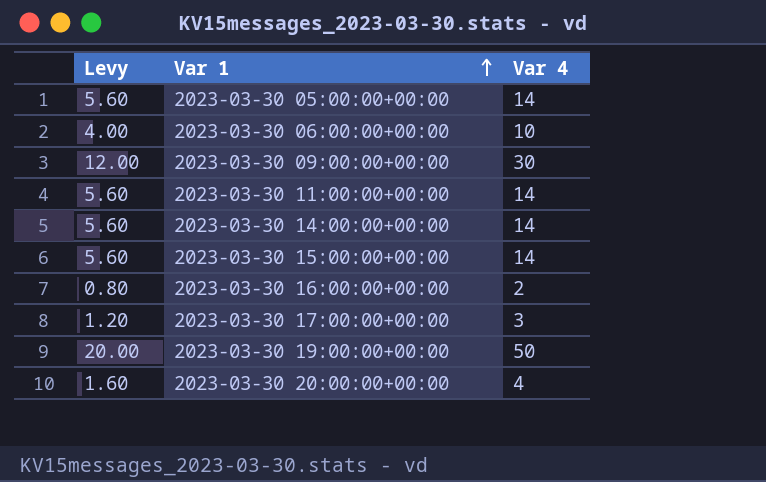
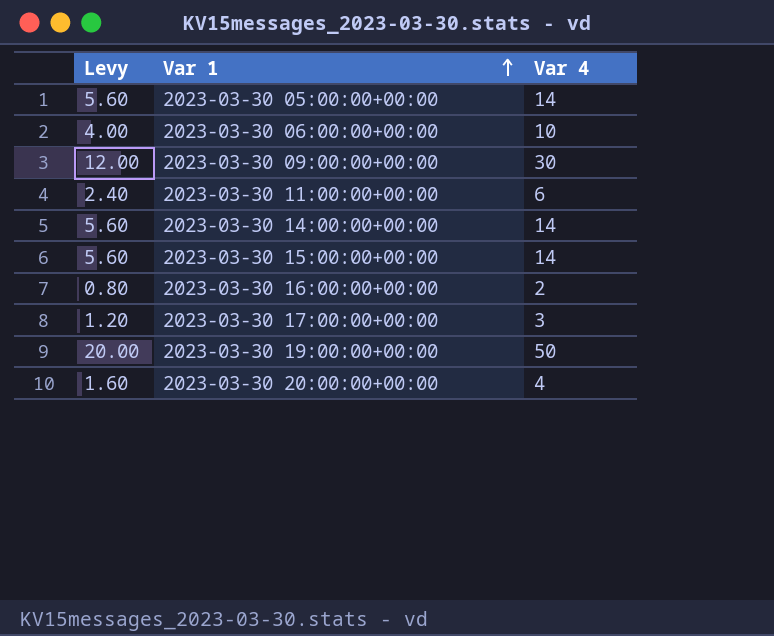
2023-03-30 11:00:00+00:00 | Levy: 5.60 -> 2.40
2023-03-30 11:00:00+00:00 | Var 4: 14 -> 6

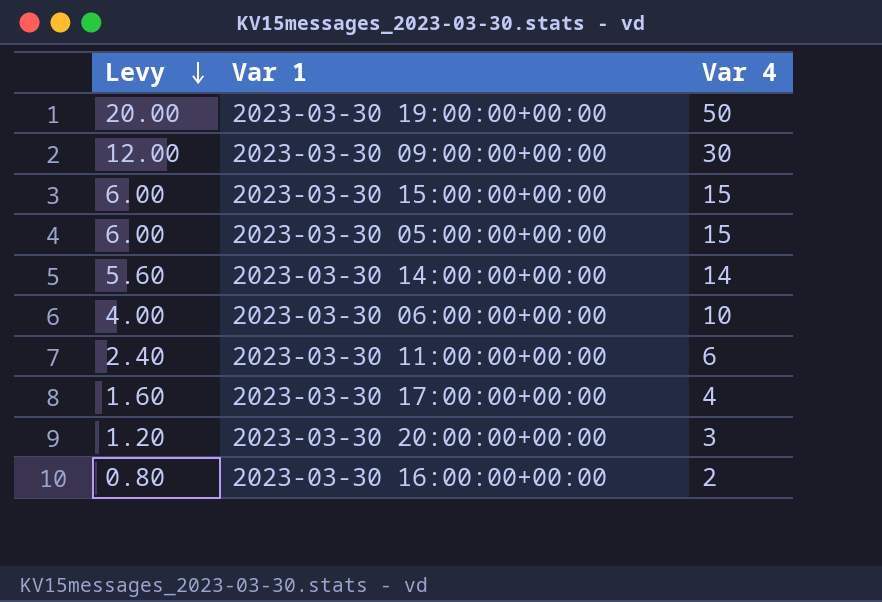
row order: Var 1 ascending -> Levy descending
2023-03-30 15:00:00+00:00 | Levy: 5.60 -> 6.00
2023-03-30 15:00:00+00:00 | Var 4: 14 -> 15
2023-03-30 05:00:00+00:00 | Levy: 5.60 -> 6.00
2023-03-30 05:00:00+00:00 | Var 4: 14 -> 15
2023-03-30 17:00:00+00:00 | Levy: 1.20 -> 1.60
2023-03-30 17:00:00+00:00 | Var 4: 3 -> 4
2023-03-30 20:00:00+00:00 | Levy: 1.60 -> 1.20
2023-03-30 20:00:00+00:00 | Var 4: 4 -> 3

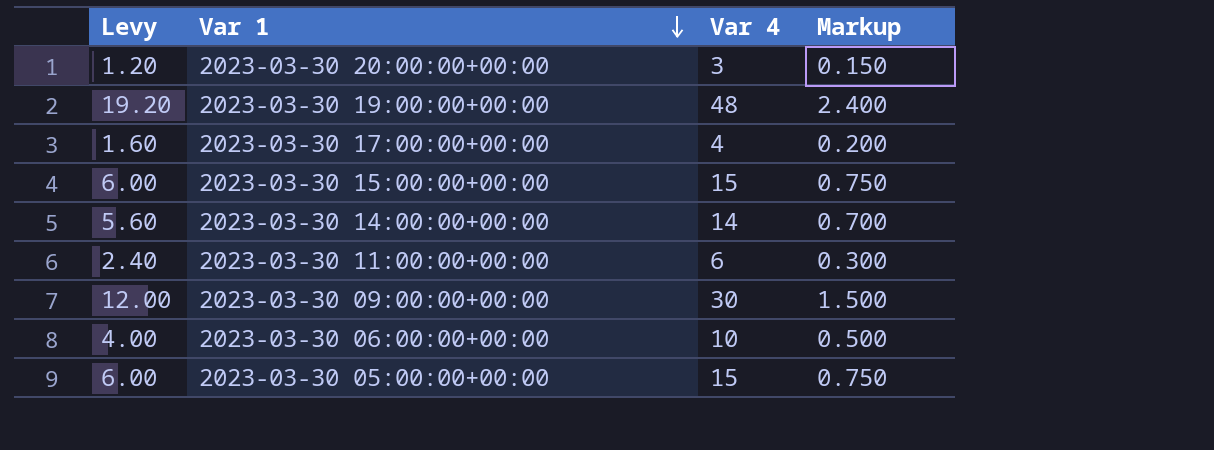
row order: Levy descending -> Var 1 descending
column Markup | formula: none -> [Var 4] * 0.05
row 2023-03-30 16:00:00+00:00: 0.80 | 2 -> none
2023-03-30 19:00:00+00:00 | Levy: 20.00 -> 19.20
2023-03-30 19:00:00+00:00 | Var 4: 50 -> 48

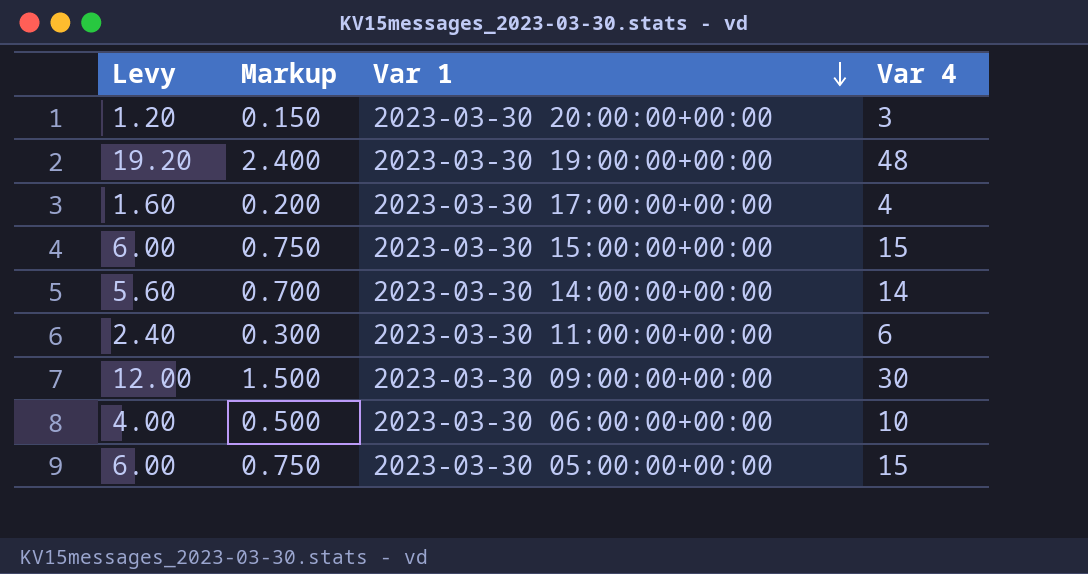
column Markup | position: 4 -> 2

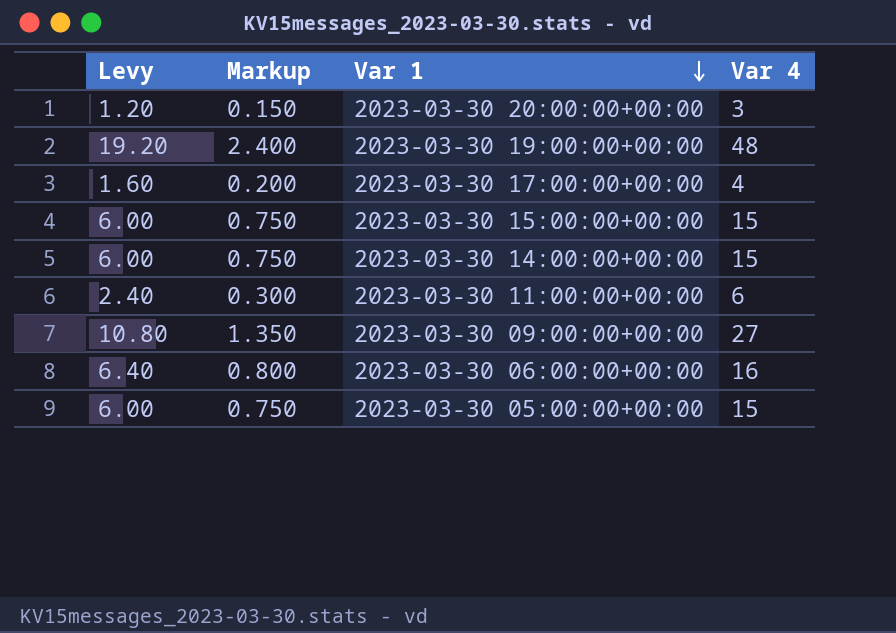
2023-03-30 14:00:00+00:00 | Levy: 5.60 -> 6.00
2023-03-30 14:00:00+00:00 | Markup: 0.700 -> 0.750
2023-03-30 14:00:00+00:00 | Var 4: 14 -> 15
2023-03-30 09:00:00+00:00 | Levy: 12.00 -> 10.80
2023-03-30 09:00:00+00:00 | Markup: 1.500 -> 1.350
2023-03-30 09:00:00+00:00 | Var 4: 30 -> 27
2023-03-30 06:00:00+00:00 | Levy: 4.00 -> 6.40
2023-03-30 06:00:00+00:00 | Markup: 0.500 -> 0.800
2023-03-30 06:00:00+00:00 | Var 4: 10 -> 16

